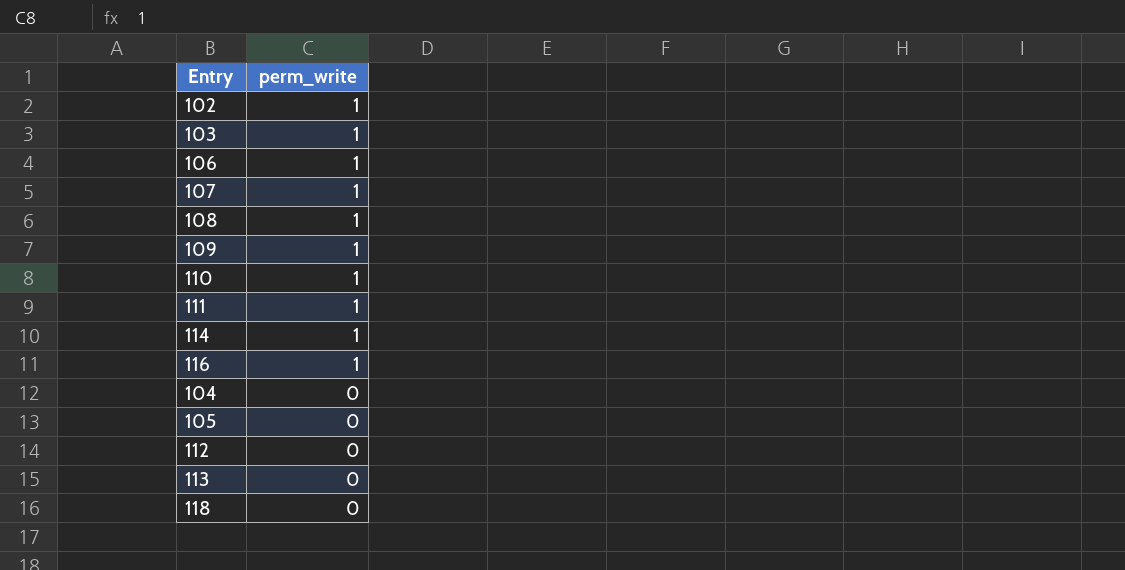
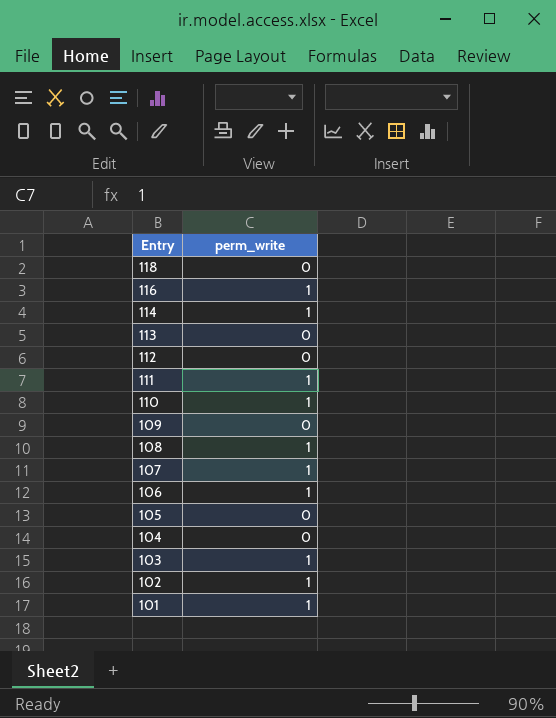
row order: perm_write descending -> Entry descending
109 | perm_write: 1 -> 0
row 101: none -> 1

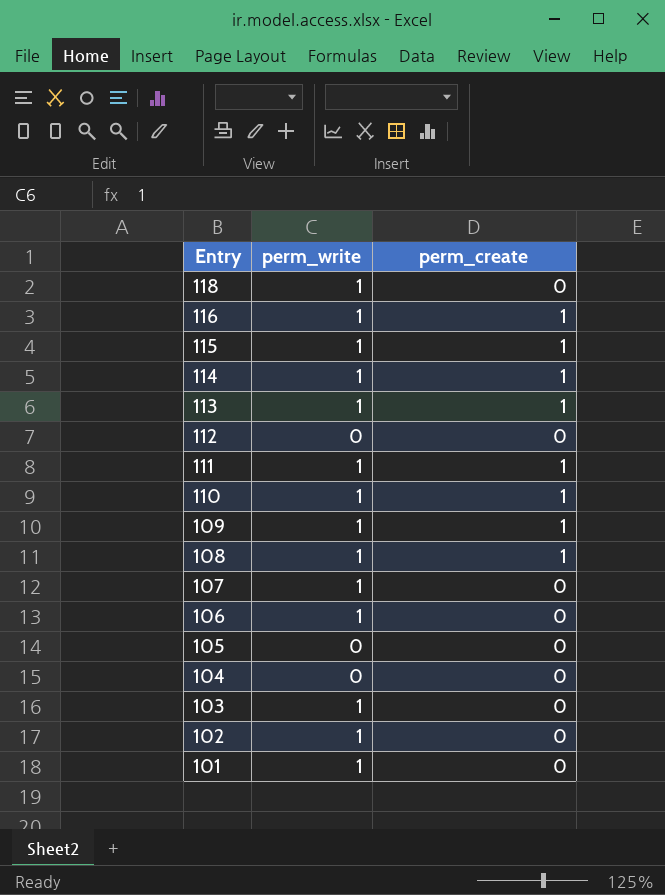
column perm_create | position: none -> 3
118 | perm_write: 0 -> 1
row 115: none -> 1 | 1
113 | perm_write: 0 -> 1
109 | perm_write: 0 -> 1

